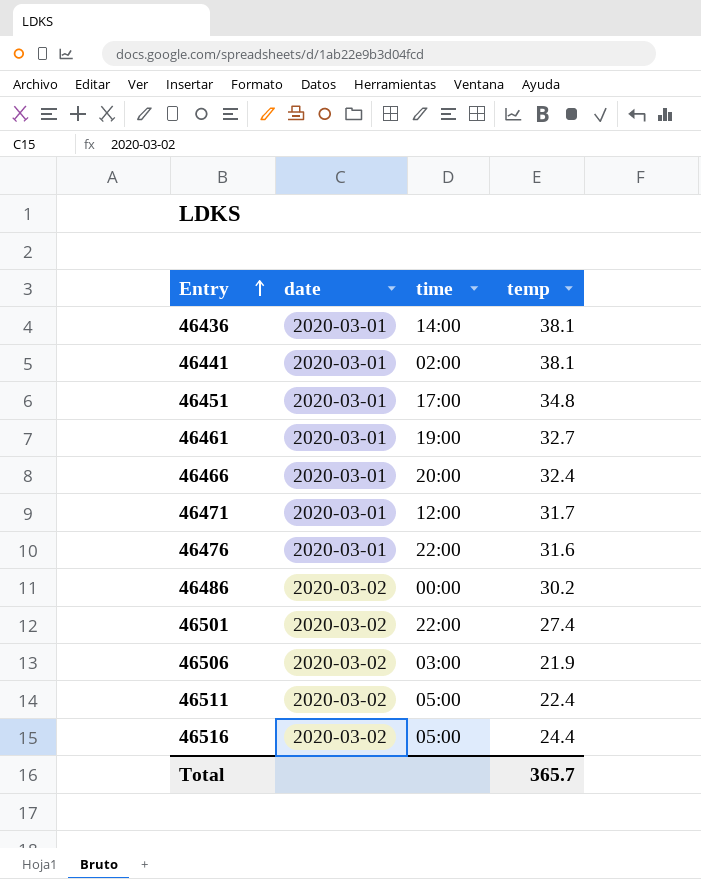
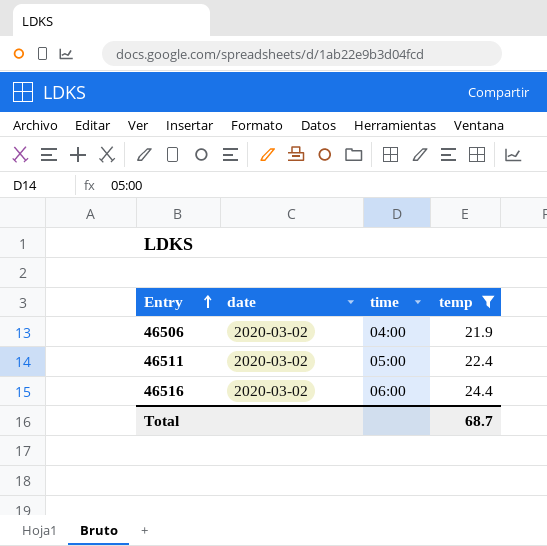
filter: none -> temp <= 24.4
46506 | time: 03:00 -> 04:00
46516 | time: 05:00 -> 06:00
Total | temp: 365.7 -> 68.7

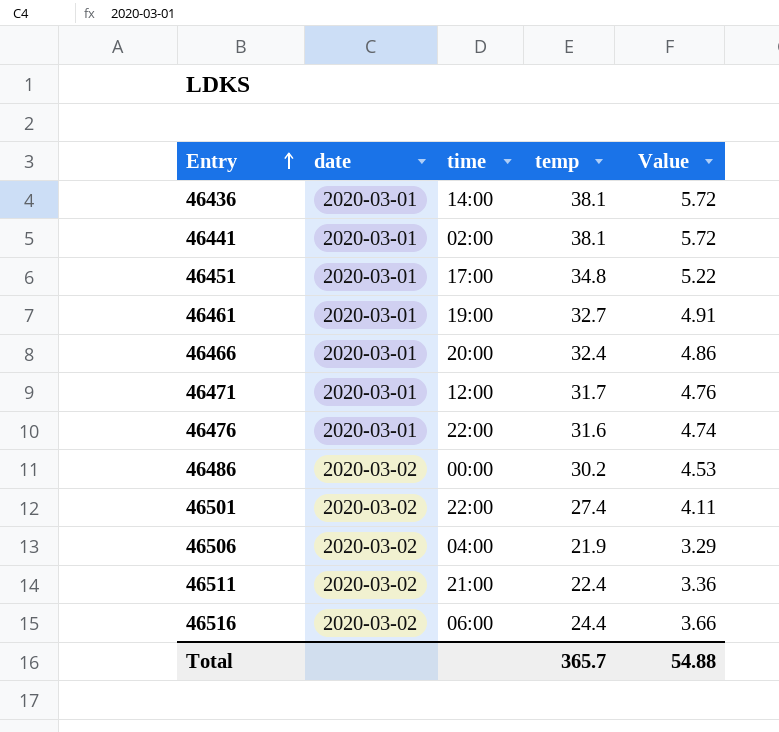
filter: temp <= 24.4 -> none
column Value | formula: none -> [temp] * 0.15
46511 | time: 05:00 -> 21:00
Total | temp: 68.7 -> 365.7

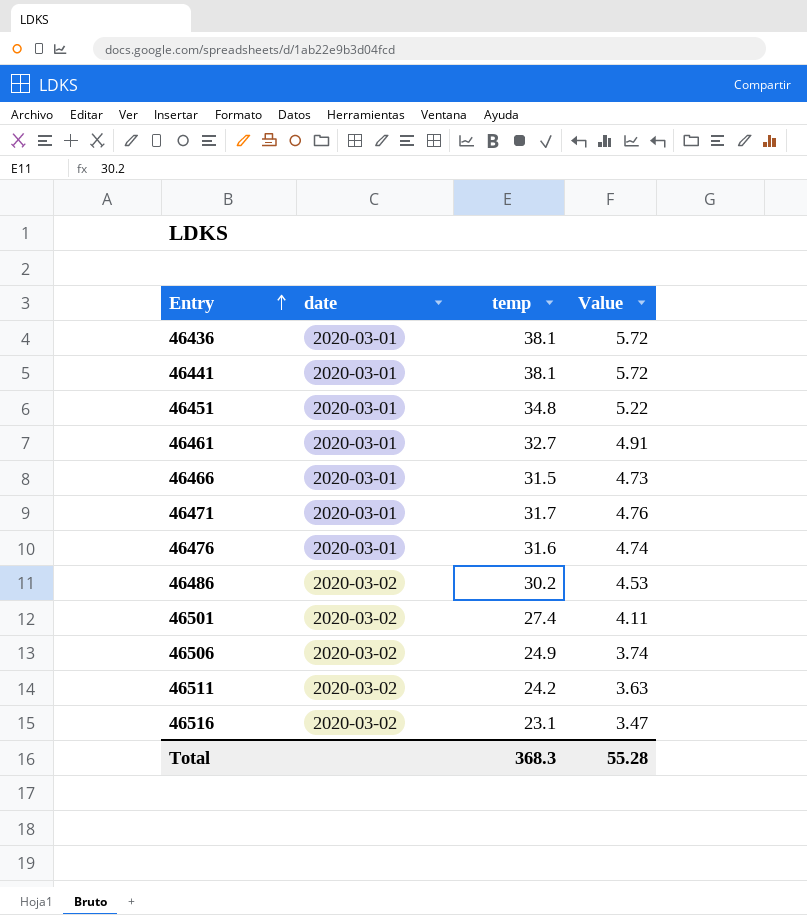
column time | position: 3 -> none
46466 | temp: 32.4 -> 31.5
46466 | Value: 4.86 -> 4.73
46506 | temp: 21.9 -> 24.9
46506 | Value: 3.29 -> 3.74
46511 | temp: 22.4 -> 24.2
46511 | Value: 3.36 -> 3.63
46516 | temp: 24.4 -> 23.1
46516 | Value: 3.66 -> 3.47
Total | temp: 365.7 -> 368.3
Total | Value: 54.88 -> 55.28

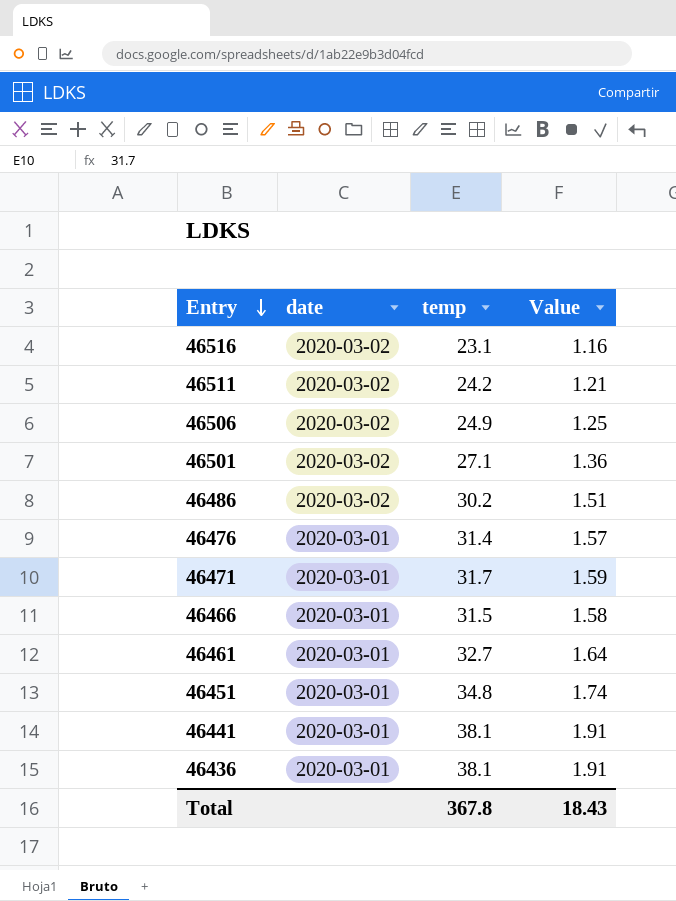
row order: Entry ascending -> Entry descending
column Value | formula: [temp] * 0.15 -> [temp] * 0.05
46501 | temp: 27.4 -> 27.1
46476 | temp: 31.6 -> 31.4
Total | temp: 368.3 -> 367.8
Total | Value: 55.28 -> 18.43

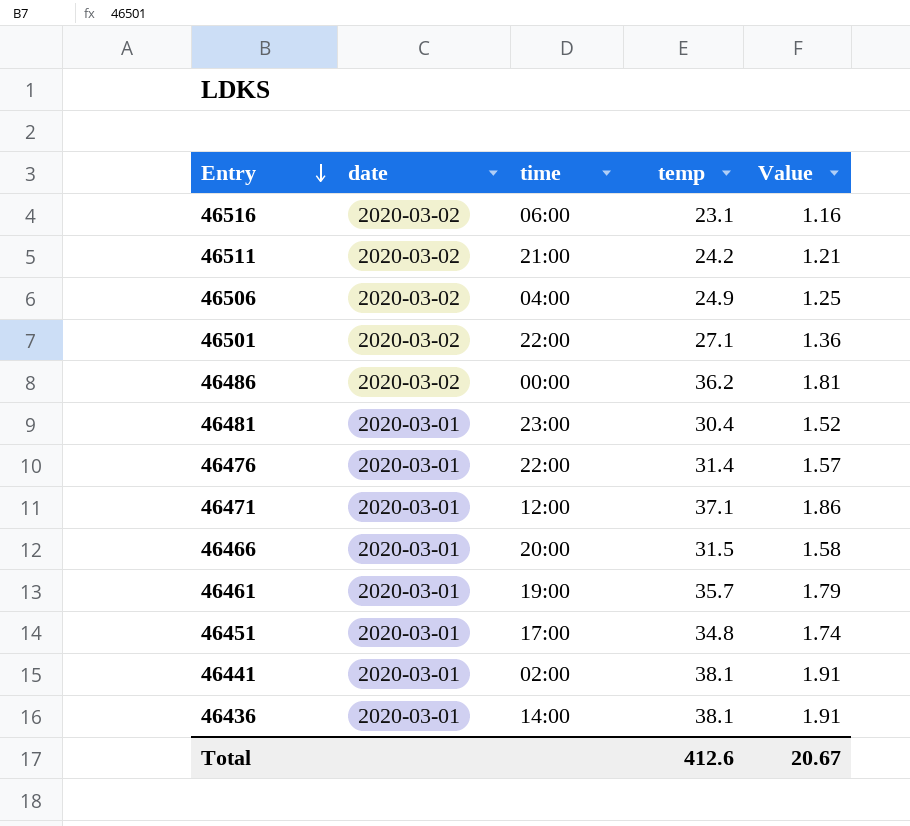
column time | position: none -> 3
46486 | temp: 30.2 -> 36.2
46486 | Value: 1.51 -> 1.81
row 46481: none -> 2020-03-01 | 23:00 | 30.4 | 1.52
46471 | temp: 31.7 -> 37.1
46471 | Value: 1.59 -> 1.86
46461 | temp: 32.7 -> 35.7
46461 | Value: 1.64 -> 1.79
Total | temp: 367.8 -> 412.6
Total | Value: 18.43 -> 20.67

